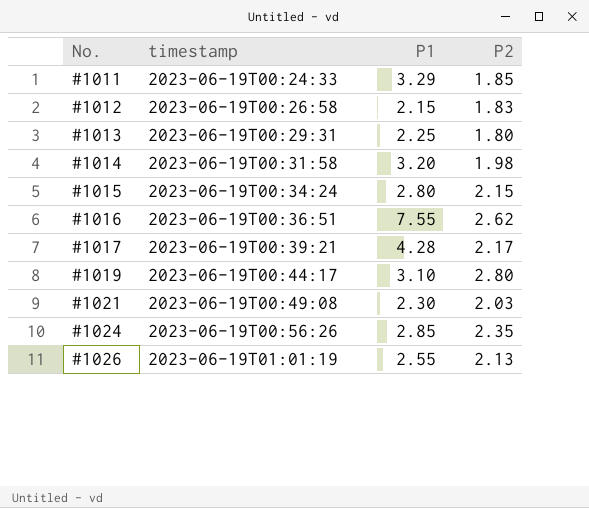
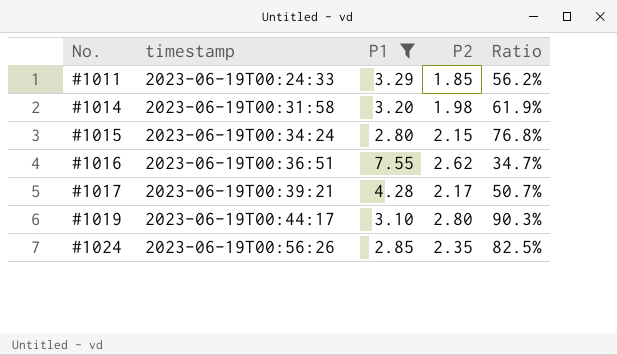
filter: none -> P1 >= 2.80
column Ratio | formula: none -> [P2] / [P1]

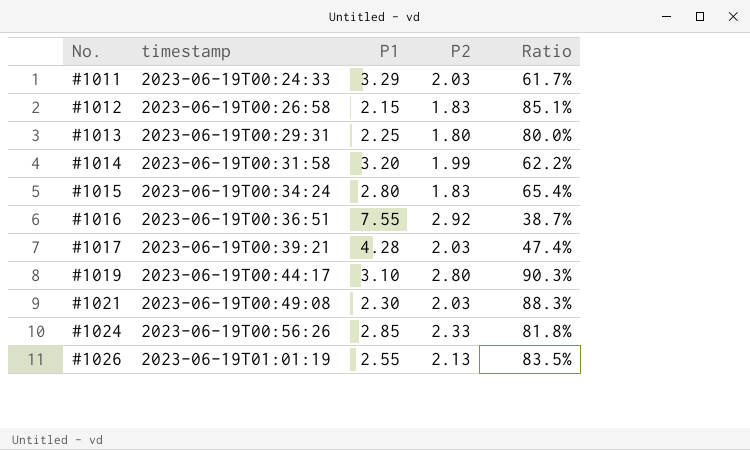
filter: P1 >= 2.80 -> none
#1011 | P2: 1.85 -> 2.03
#1011 | Ratio: 56.2% -> 61.7%
#1014 | P2: 1.98 -> 1.99
#1014 | Ratio: 61.9% -> 62.2%
#1015 | P2: 2.15 -> 1.83
#1015 | Ratio: 76.8% -> 65.4%
#1016 | P2: 2.62 -> 2.92
#1016 | Ratio: 34.7% -> 38.7%
#1017 | P2: 2.17 -> 2.03
#1017 | Ratio: 50.7% -> 47.4%
#1024 | P2: 2.35 -> 2.33
#1024 | Ratio: 82.5% -> 81.8%

